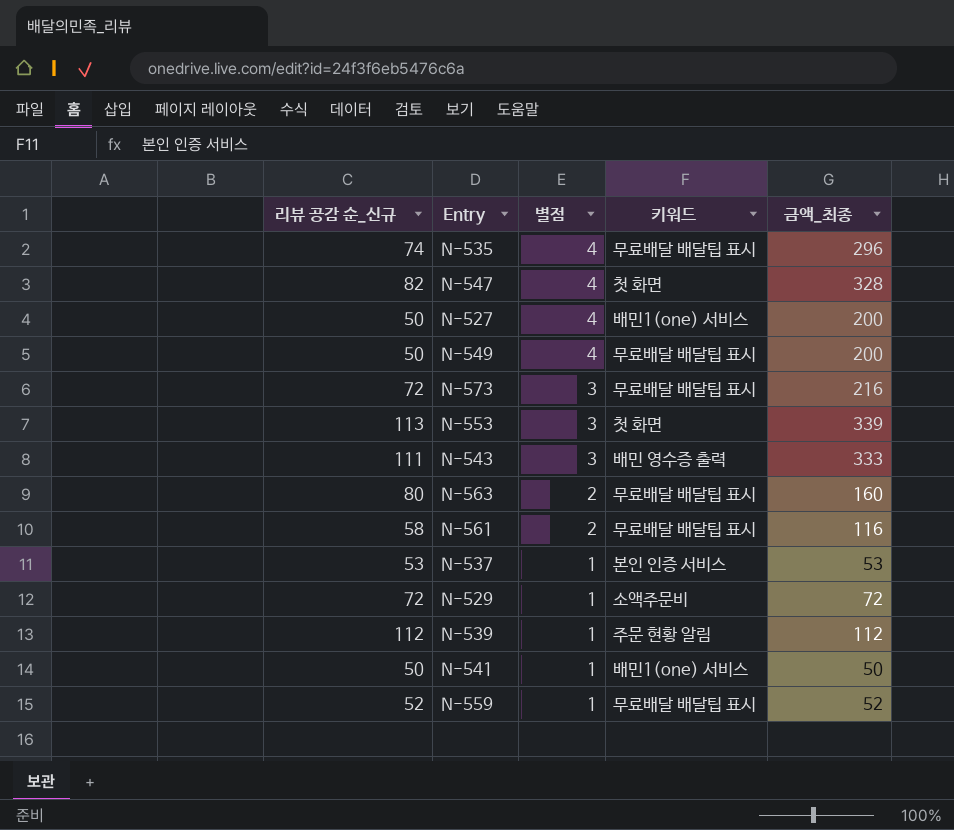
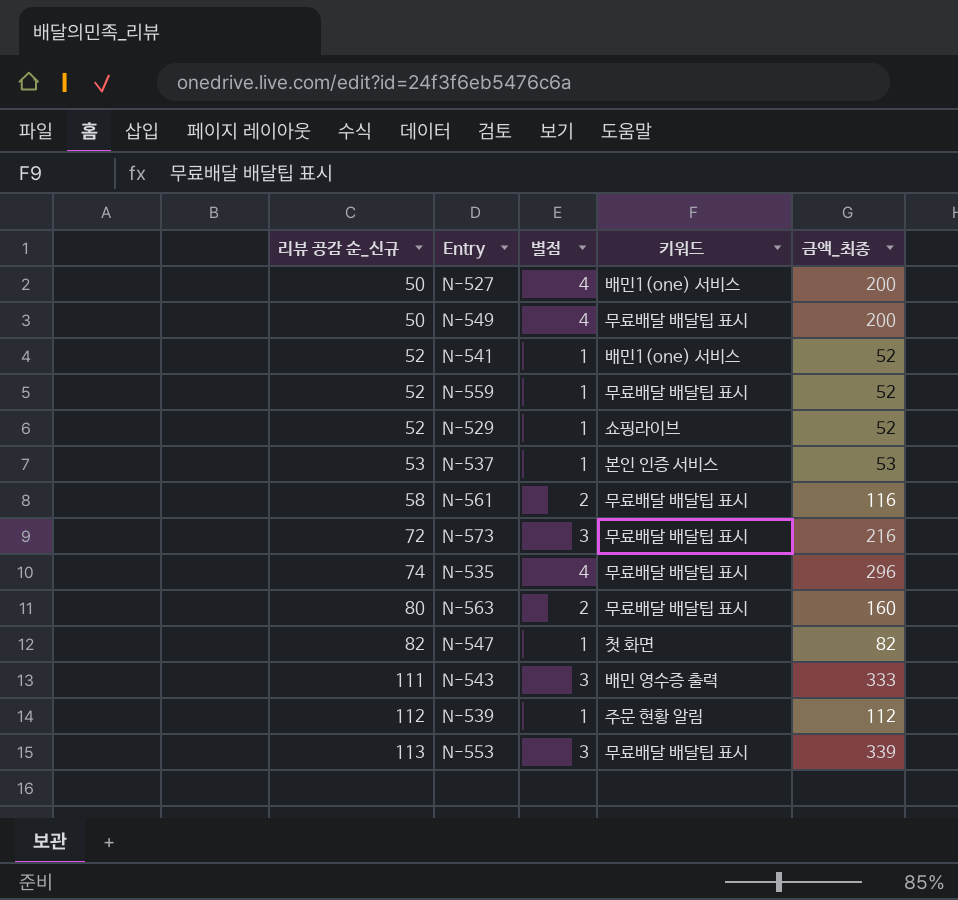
row order: 별점 descending -> 리뷰 공감 순_신규 ascending
N-541 | 리뷰 공감 순_신규: 50 -> 52
N-541 | 금액_최종: 50 -> 52
N-529 | 리뷰 공감 순_신규: 72 -> 52
N-529 | 키워드: 소액주문비 -> 쇼핑라이브
N-529 | 금액_최종: 72 -> 52
N-547 | 별점: 4 -> 1
N-547 | 금액_최종: 328 -> 82
N-553 | 키워드: 첫 화면 -> 무료배달 배달팁 표시

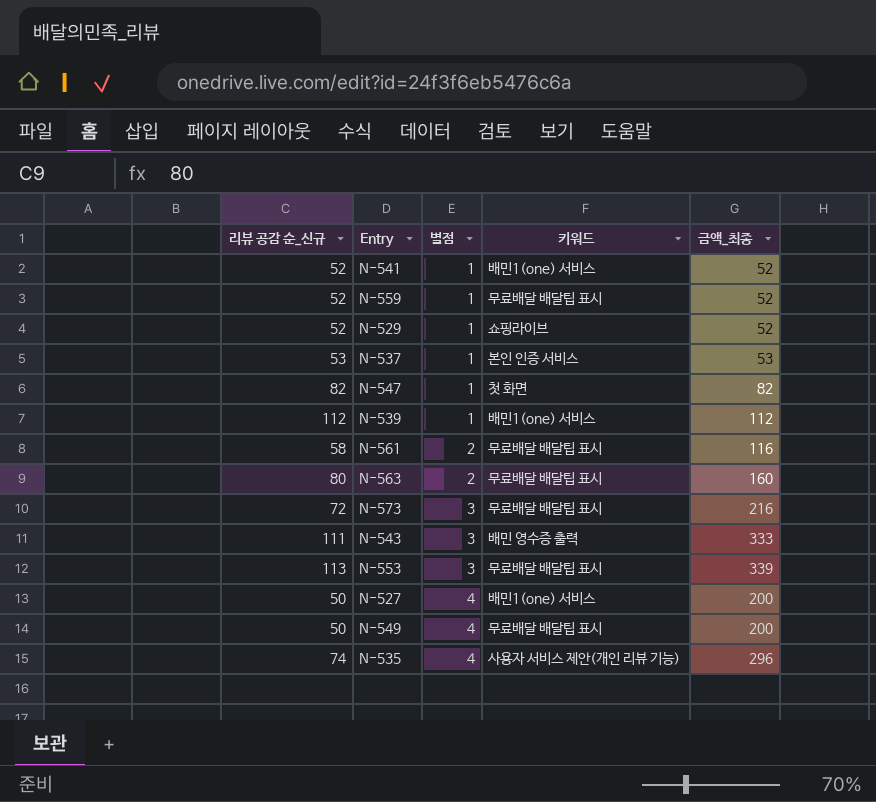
row order: 리뷰 공감 순_신규 ascending -> 별점 ascending
N-539 | 키워드: 주문 현황 알림 -> 배민1(one) 서비스
N-535 | 키워드: 무료배달 배달팁 표시 -> 사용자 서비스 제안(개인 리뷰 기능)

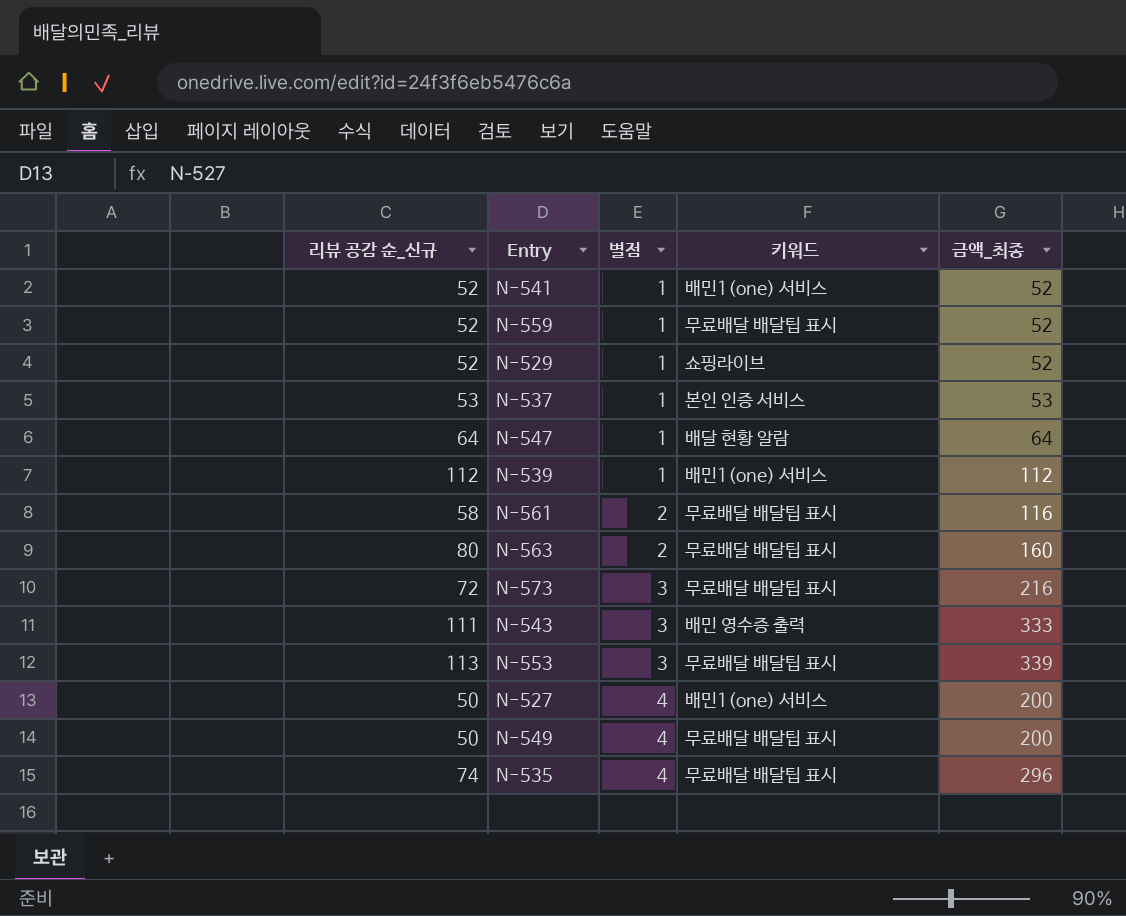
N-547 | 리뷰 공감 순_신규: 82 -> 64
N-547 | 키워드: 첫 화면 -> 배달 현황 알람
N-547 | 금액_최종: 82 -> 64
N-535 | 키워드: 사용자 서비스 제안(개인 리뷰 기능) -> 무료배달 배달팁 표시

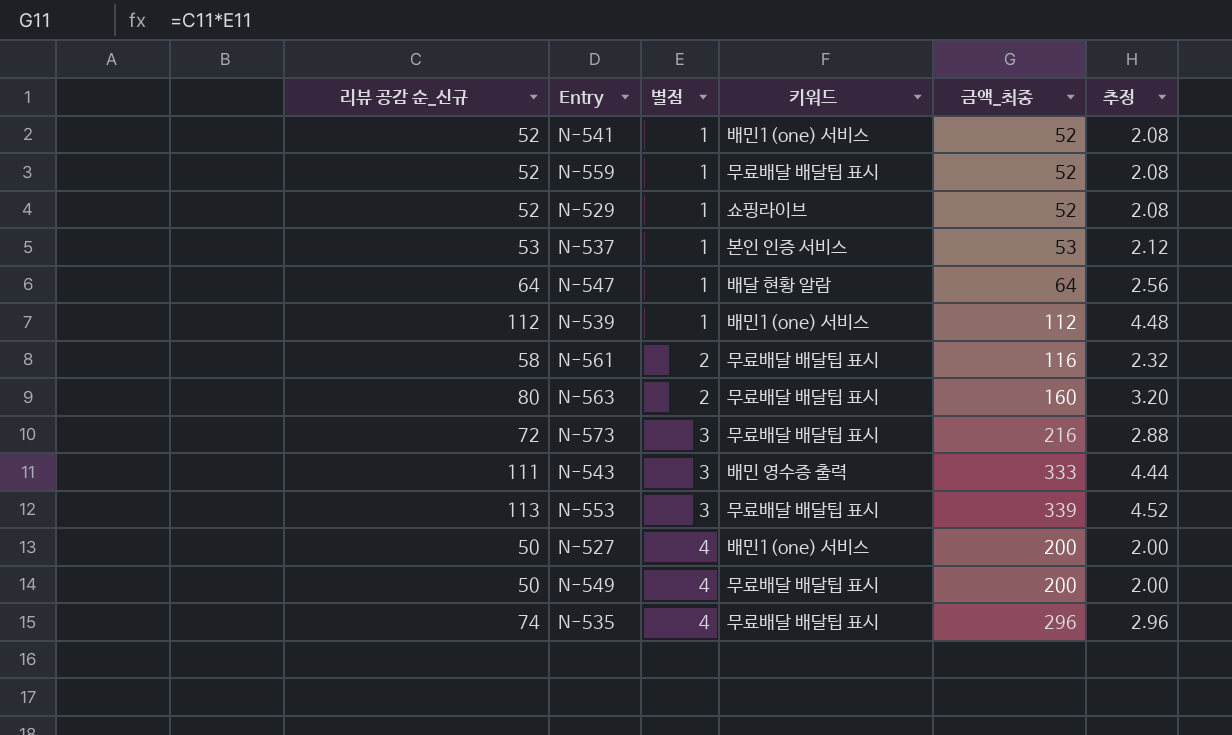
column 추정 | formula: none -> [리뷰 공감 순_신규] * 0.04

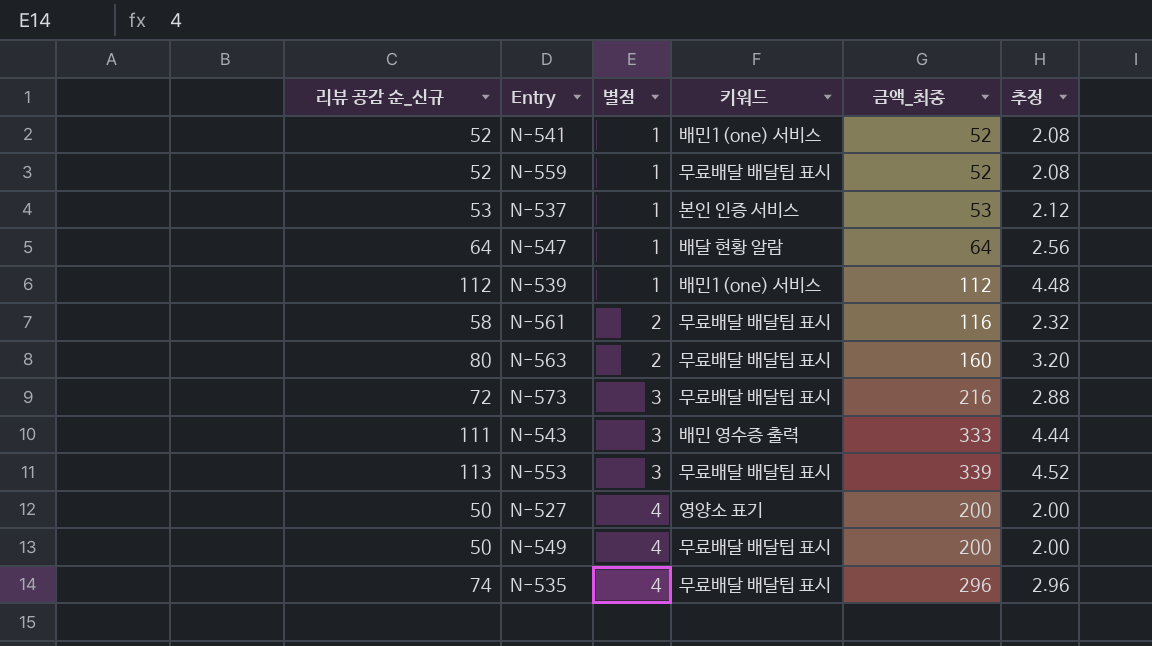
row N-529: 52 | 1 | 쇼핑라이브 | 52 | 2.08 -> none
N-527 | 키워드: 배민1(one) 서비스 -> 영양소 표기

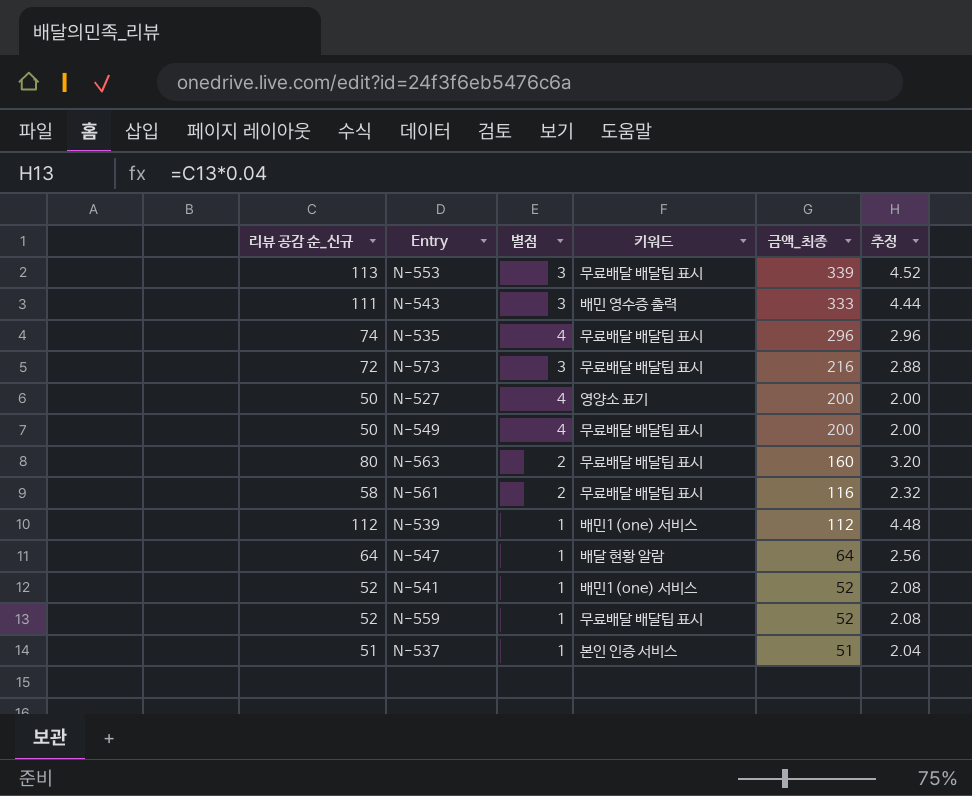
row order: 별점 ascending -> 금액_최종 descending
N-537 | 리뷰 공감 순_신규: 53 -> 51
N-537 | 금액_최종: 53 -> 51
N-537 | 추정: 2.12 -> 2.04

